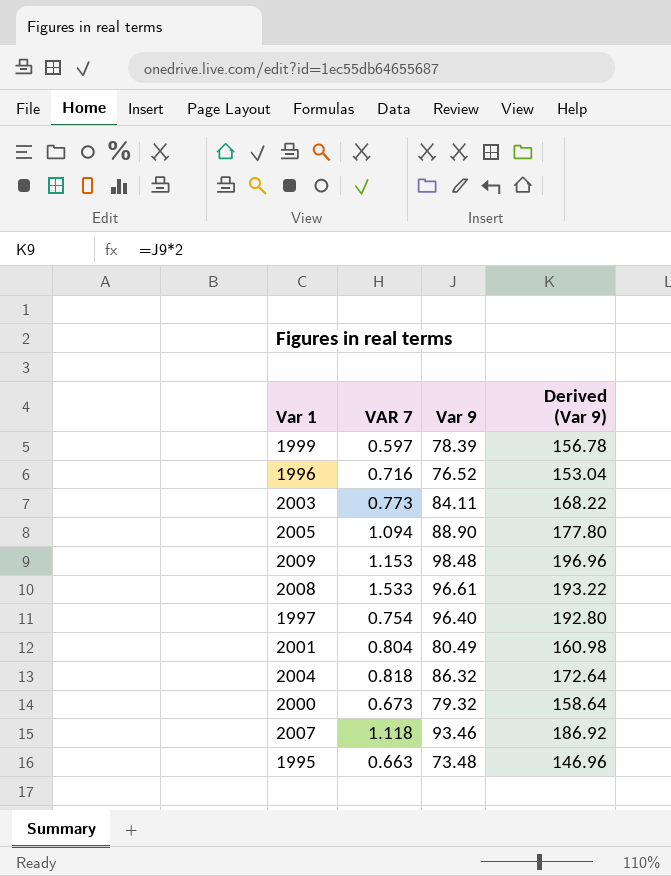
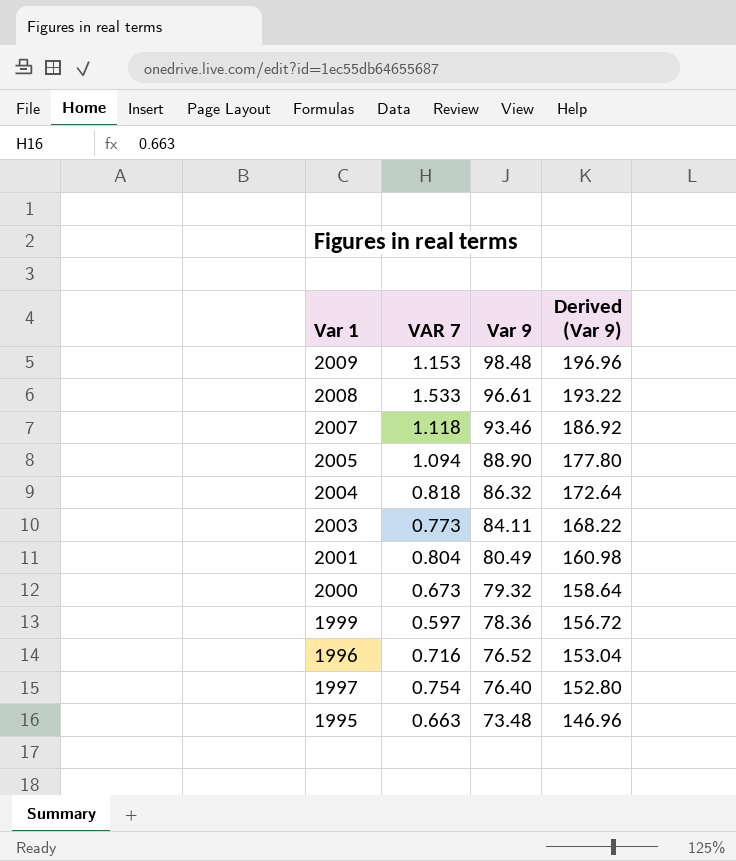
row order: none -> Var 9 descending
1999 | Var 9: 78.39 -> 78.36
1999 | Derived (Var 9): 156.78 -> 156.72
1997 | Var 9: 96.40 -> 76.40
1997 | Derived (Var 9): 192.80 -> 152.80

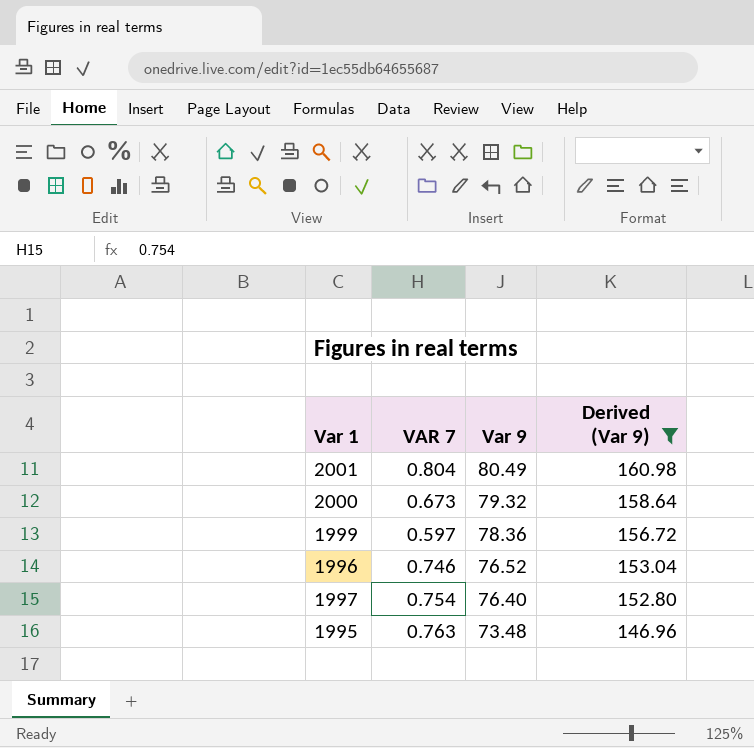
filter: none -> Derived (Var 9) <= 160.98
1996 | VAR 7: 0.716 -> 0.746
1995 | VAR 7: 0.663 -> 0.763

